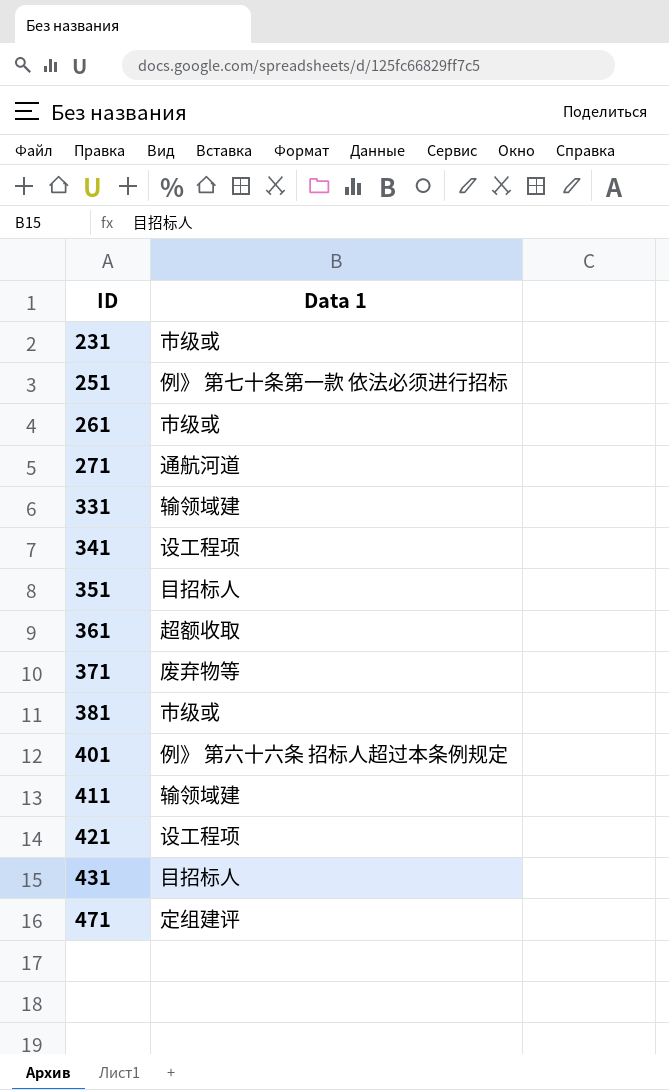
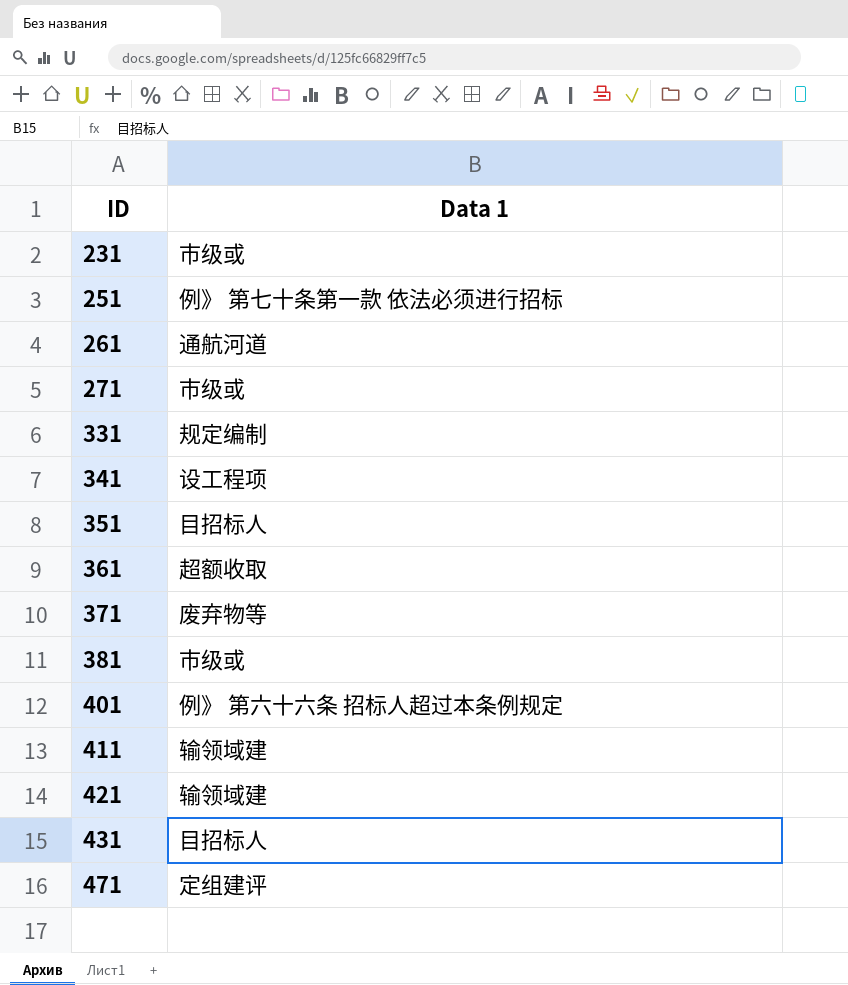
261 | Data 1: 市级或 -> 通航河道
271 | Data 1: 通航河道 -> 市级或
331 | Data 1: 输领域建 -> 规定编制
421 | Data 1: 设工程项 -> 输领域建

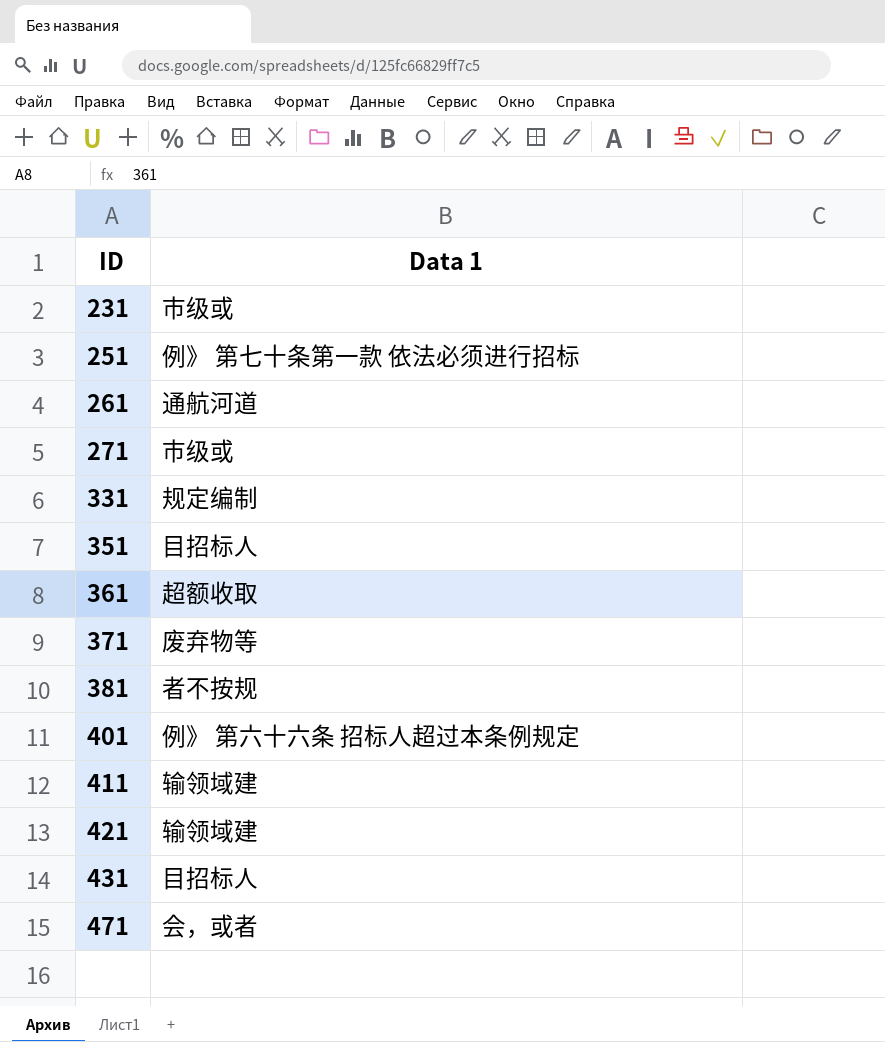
row 341: 设工程项 -> none
381 | Data 1: 市级或 -> 者不按规
471 | Data 1: 定组建评 -> 会，或者

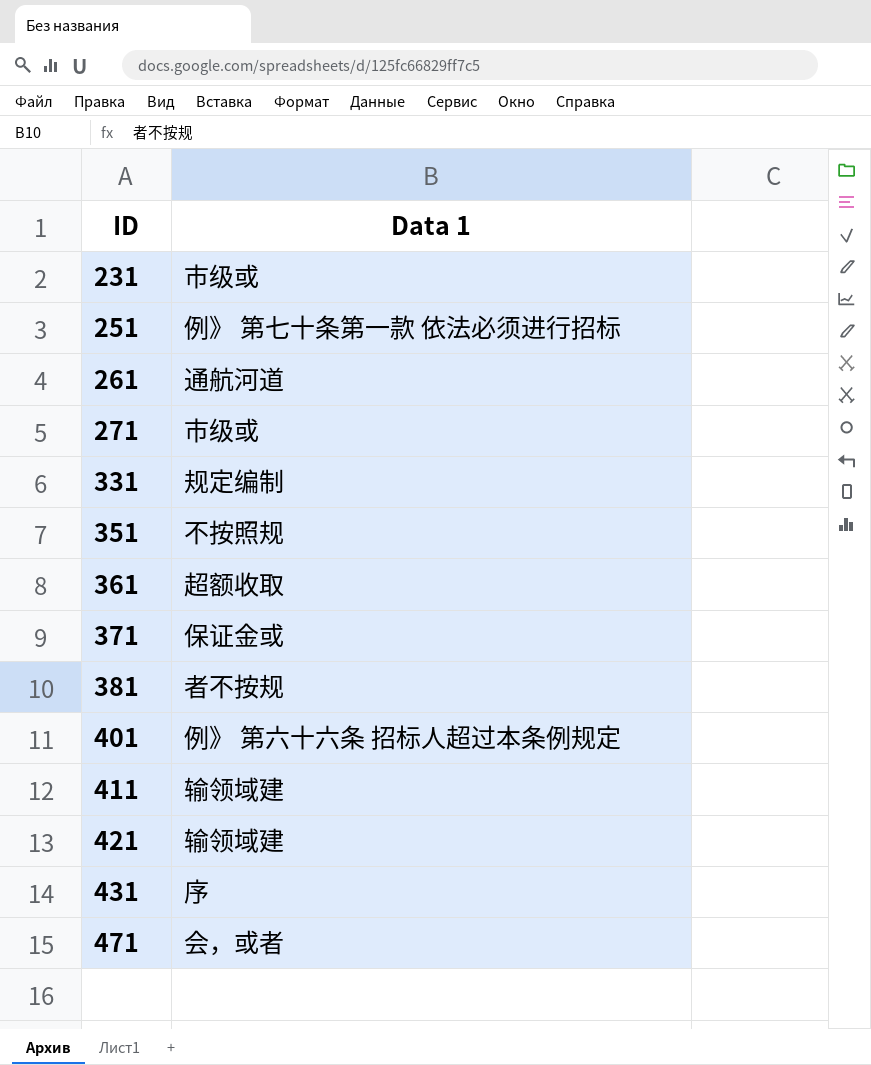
351 | Data 1: 目招标人 -> 不按照规
371 | Data 1: 废弃物等 -> 保证金或
431 | Data 1: 目招标人 -> 序

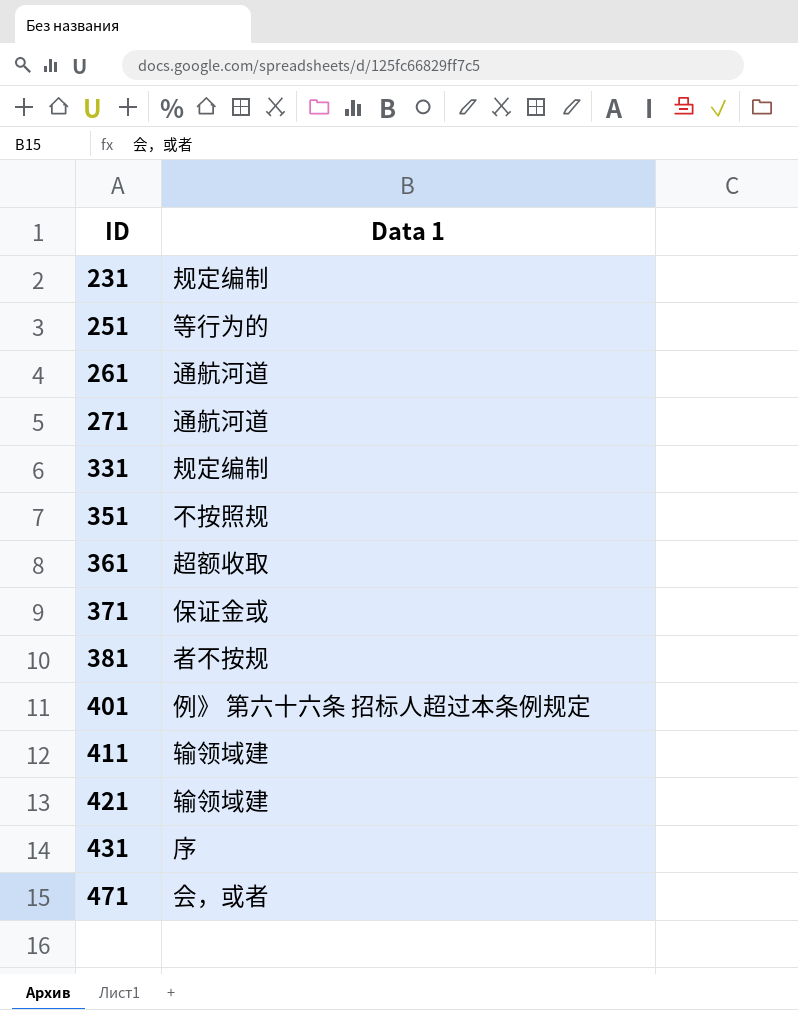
231 | Data 1: 市级或 -> 规定编制
251 | Data 1: 例》 第七十条第一款 依法必须进行招标 -> 等行为的
271 | Data 1: 市级或 -> 通航河道

